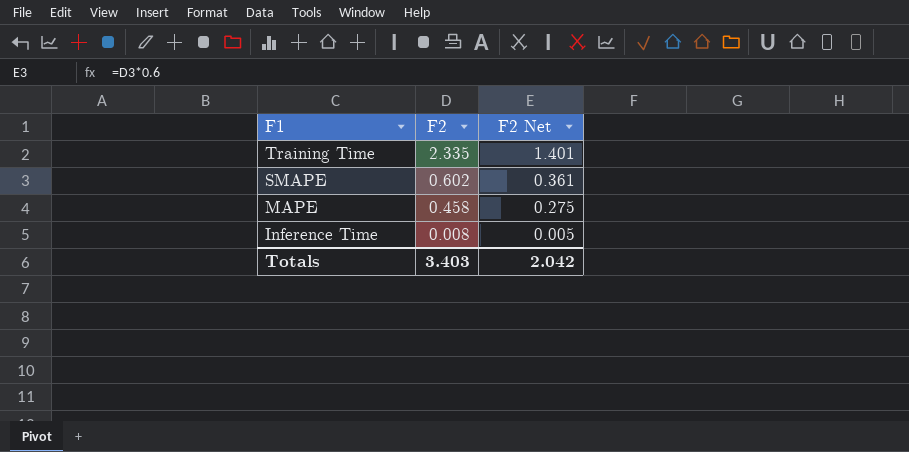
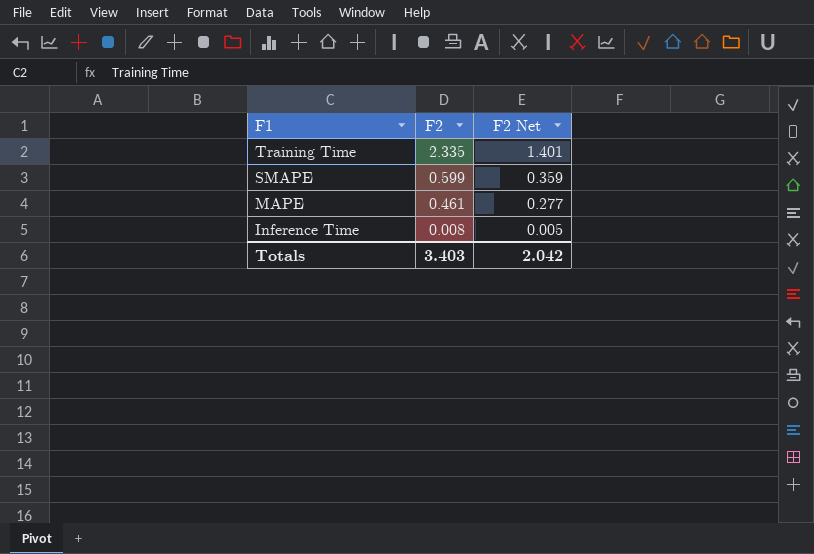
SMAPE | F2: 0.602 -> 0.599
SMAPE | F2 Net: 0.361 -> 0.359
MAPE | F2: 0.458 -> 0.461
MAPE | F2 Net: 0.275 -> 0.277

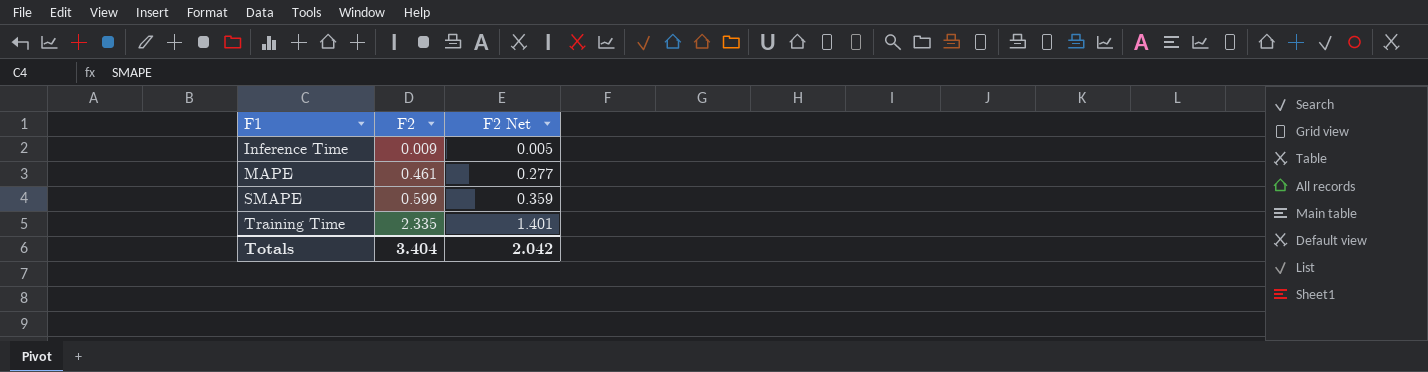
row order: F1 descending -> F1 ascending
Inference Time | F2: 0.008 -> 0.009
Totals | F2: 3.403 -> 3.404

